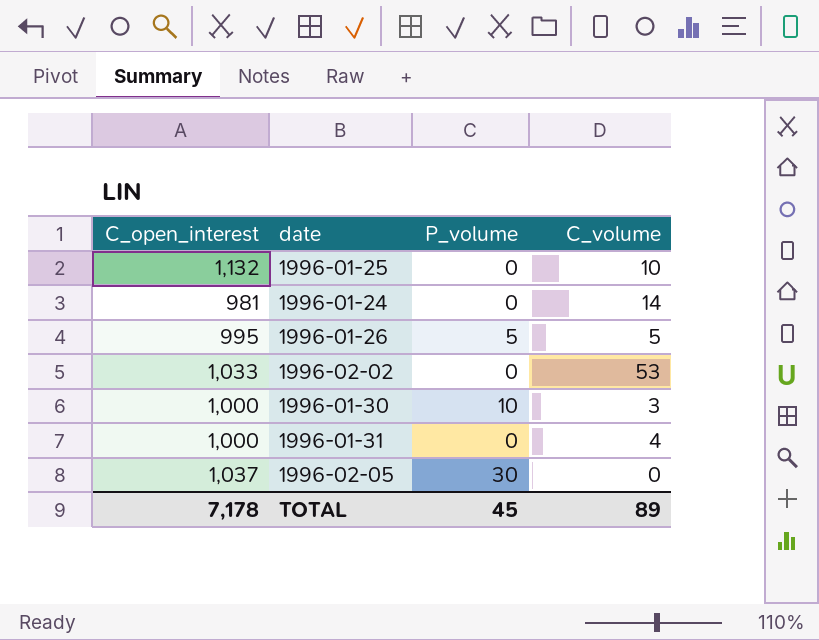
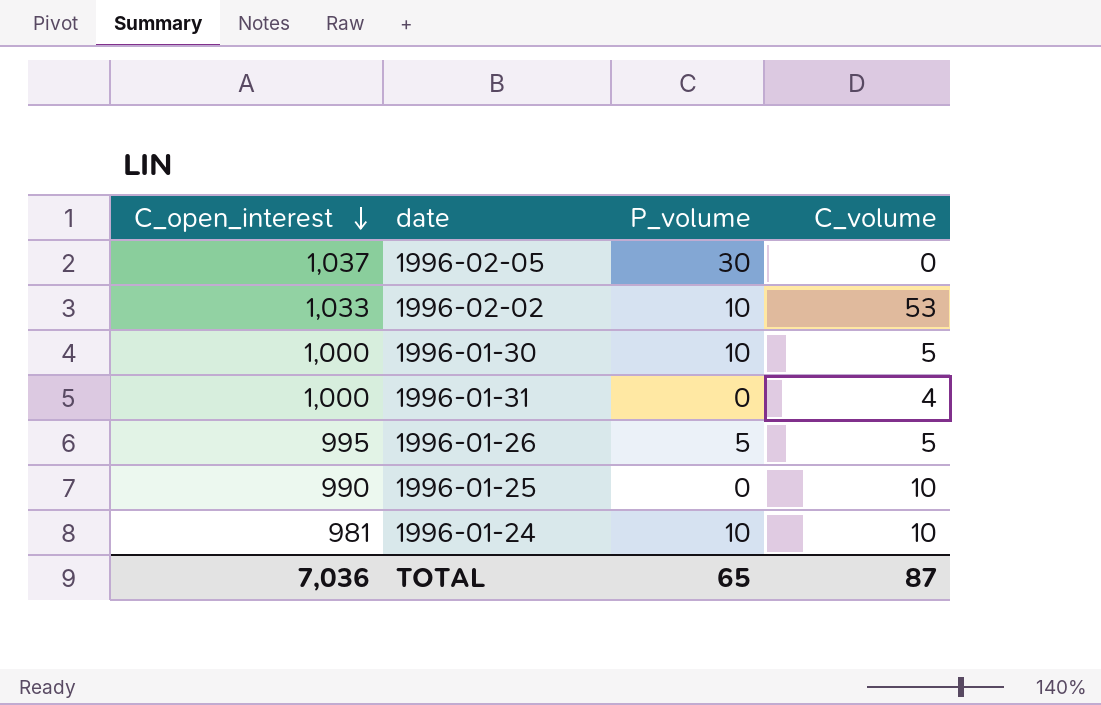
row order: none -> C_open_interest descending
1996-02-02 | P_volume: 0 -> 10
1996-01-30 | C_volume: 3 -> 5
1996-01-25 | C_open_interest: 1,132 -> 990
1996-01-24 | P_volume: 0 -> 10
1996-01-24 | C_volume: 14 -> 10
TOTAL | C_open_interest: 7,178 -> 7,036
TOTAL | P_volume: 45 -> 65
TOTAL | C_volume: 89 -> 87

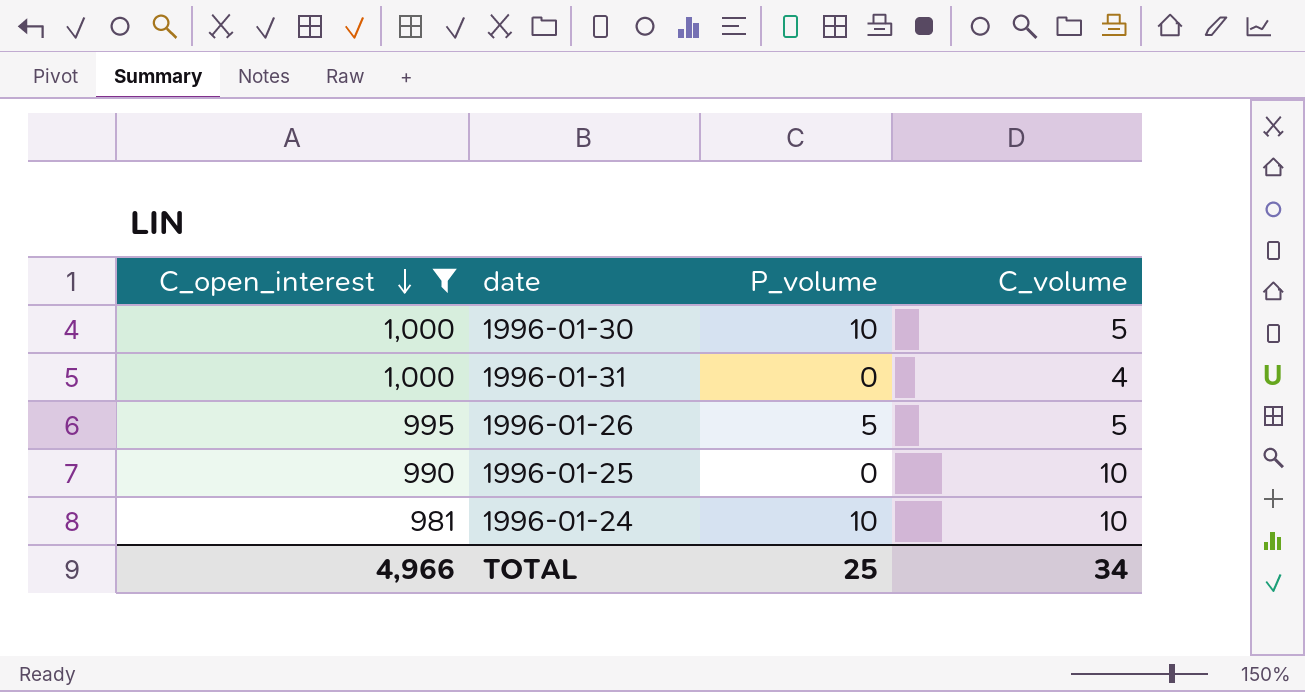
filter: none -> C_open_interest <= 1,000
TOTAL | C_open_interest: 7,036 -> 4,966
TOTAL | P_volume: 65 -> 25
TOTAL | C_volume: 87 -> 34

